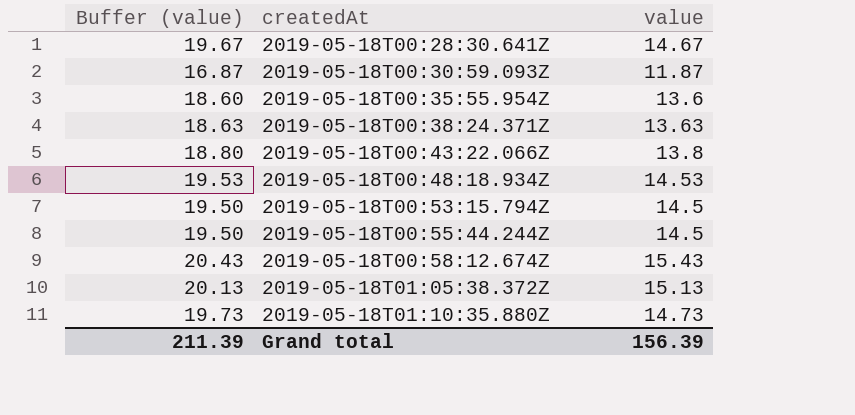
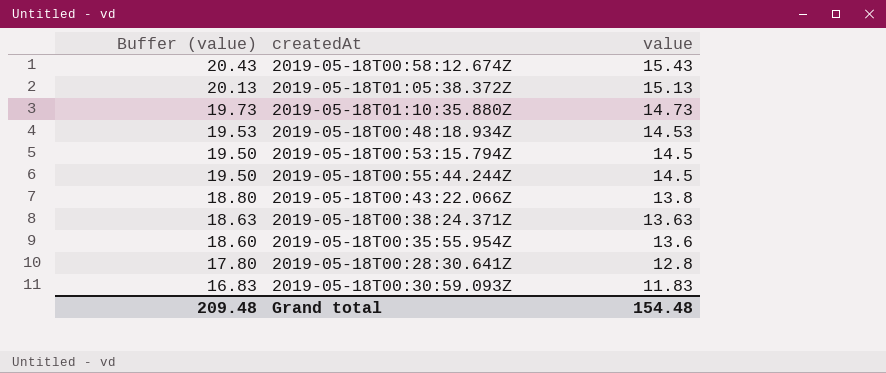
row order: createdAt ascending -> Buffer (value) descending
2019-05-18T00:28:30.641Z | Buffer (value): 19.67 -> 17.80
2019-05-18T00:28:30.641Z | value: 14.67 -> 12.8
2019-05-18T00:30:59.093Z | Buffer (value): 16.87 -> 16.83
2019-05-18T00:30:59.093Z | value: 11.87 -> 11.83
Grand total | Buffer (value): 211.39 -> 209.48
Grand total | value: 156.39 -> 154.48

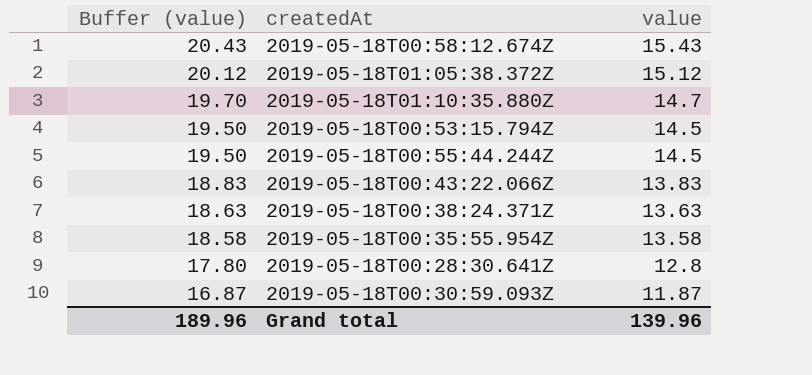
row 2019-05-18T00:48:18.934Z: 19.53 | 14.53 -> none
2019-05-18T01:05:38.372Z | Buffer (value): 20.13 -> 20.12
2019-05-18T01:05:38.372Z | value: 15.13 -> 15.12
2019-05-18T01:10:35.880Z | Buffer (value): 19.73 -> 19.70
2019-05-18T01:10:35.880Z | value: 14.73 -> 14.7
2019-05-18T00:43:22.066Z | Buffer (value): 18.80 -> 18.83
2019-05-18T00:43:22.066Z | value: 13.8 -> 13.83
2019-05-18T00:35:55.954Z | Buffer (value): 18.60 -> 18.58
2019-05-18T00:35:55.954Z | value: 13.6 -> 13.58
2019-05-18T00:30:59.093Z | Buffer (value): 16.83 -> 16.87
2019-05-18T00:30:59.093Z | value: 11.83 -> 11.87
Grand total | Buffer (value): 209.48 -> 189.96
Grand total | value: 154.48 -> 139.96

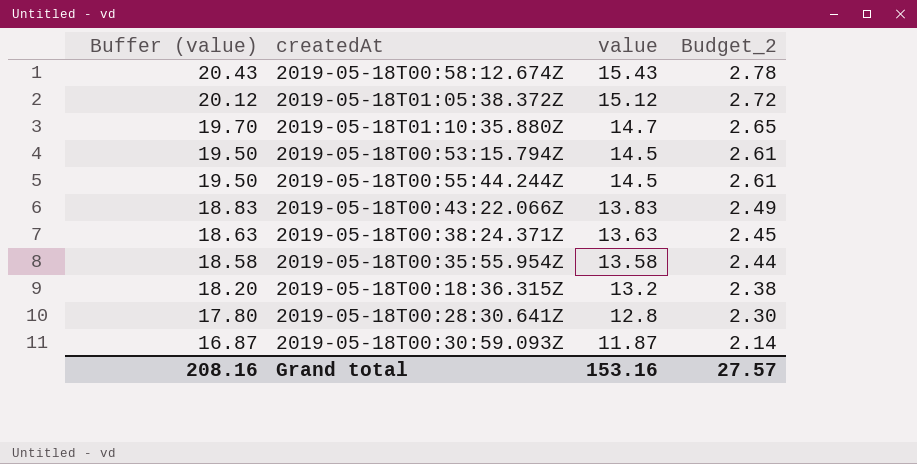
column Budget_2 | formula: none -> [value] * 0.18
row 2019-05-18T00:18:36.315Z: none -> 18.20 | 13.2 | 2.38
Grand total | Buffer (value): 189.96 -> 208.16
Grand total | value: 139.96 -> 153.16

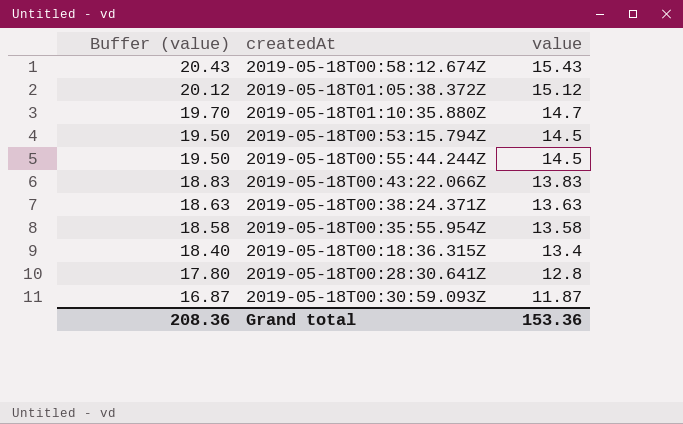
column Budget_2 | formula: [value] * 0.18 -> none
2019-05-18T00:18:36.315Z | Buffer (value): 18.20 -> 18.40
2019-05-18T00:18:36.315Z | value: 13.2 -> 13.4
Grand total | Buffer (value): 208.16 -> 208.36
Grand total | value: 153.16 -> 153.36

